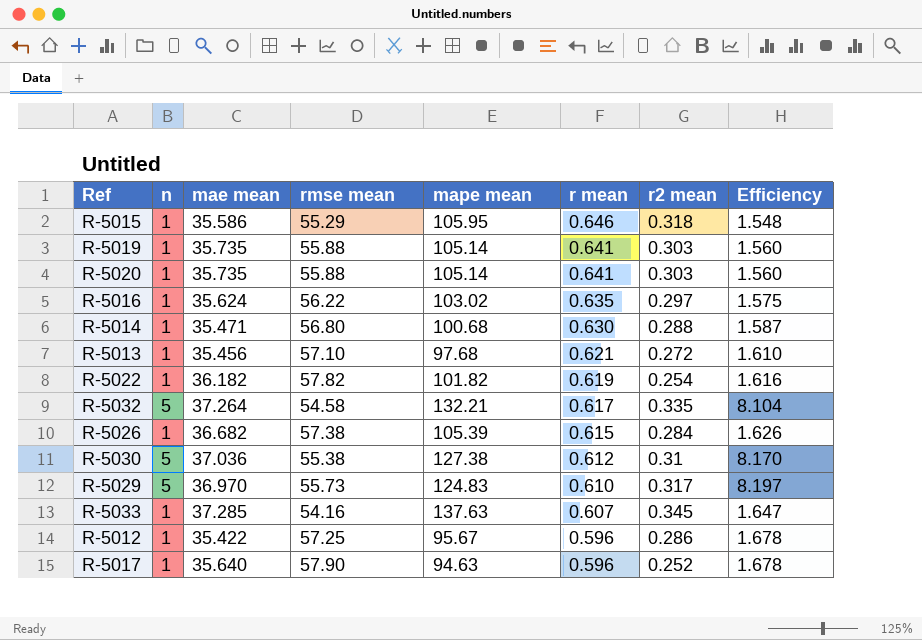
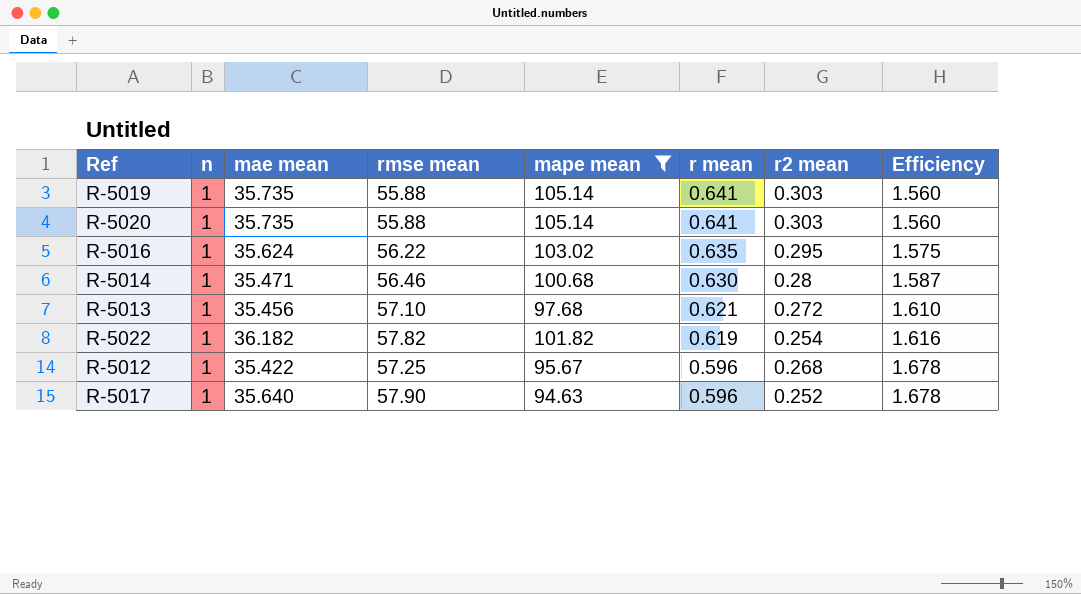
filter: none -> mape mean <= 105.14
R-5016 | r2 mean: 0.297 -> 0.295
R-5014 | rmse mean: 56.80 -> 56.46
R-5014 | r2 mean: 0.288 -> 0.28
R-5012 | r2 mean: 0.286 -> 0.268

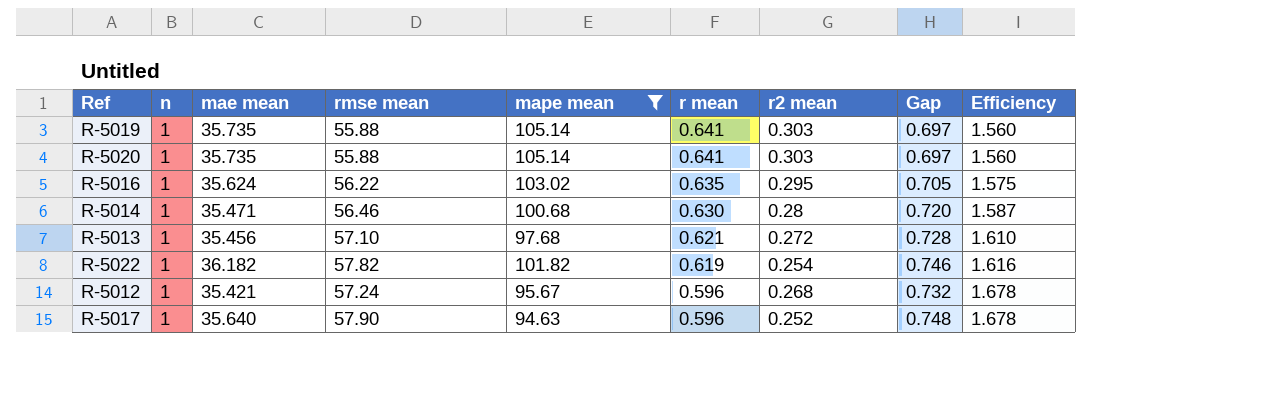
column Gap | formula: none -> [n] - [r2 mean]
R-5012 | mae mean: 35.422 -> 35.421
R-5012 | rmse mean: 57.25 -> 57.24

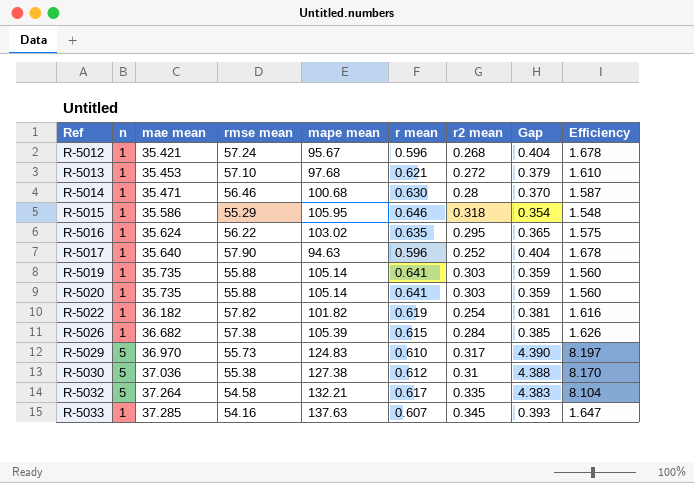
filter: mape mean <= 105.14 -> none
row order: r mean descending -> Ref ascending
column Gap | formula: [n] - [r2 mean] -> [n] - [r mean]
R-5013 | mae mean: 35.456 -> 35.453

